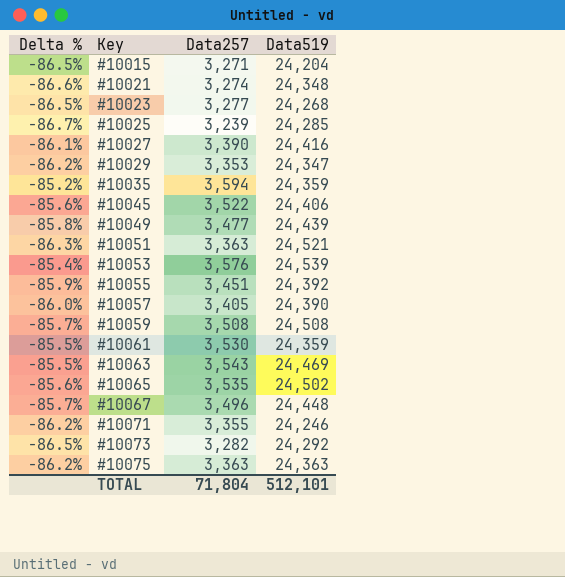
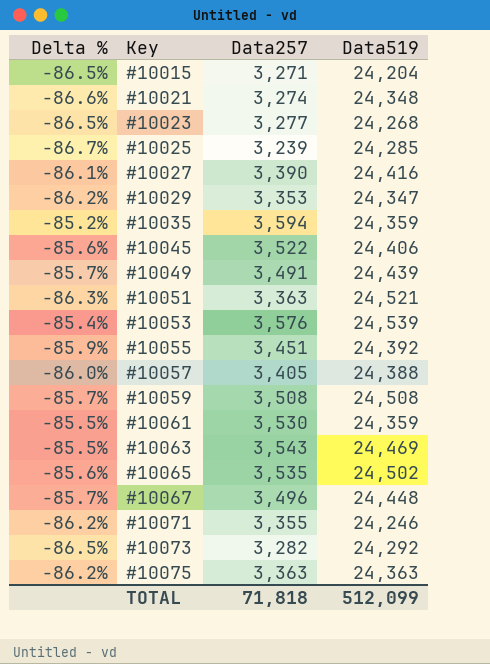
#10049 | Delta %: -85.8% -> -85.7%
#10049 | Data257: 3,477 -> 3,491
#10057 | Data519: 24,390 -> 24,388
TOTAL | Data257: 71,804 -> 71,818
TOTAL | Data519: 512,101 -> 512,099

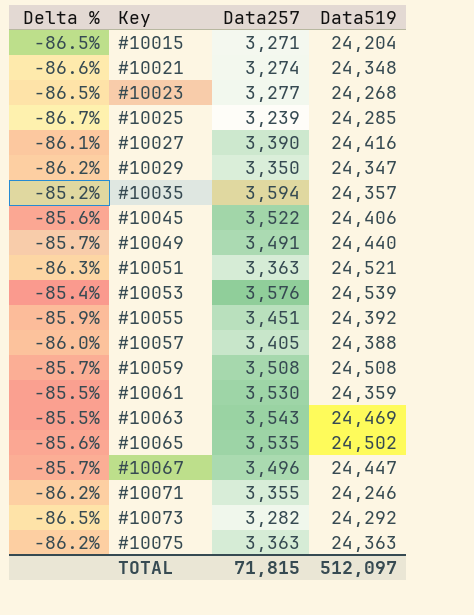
#10029 | Data257: 3,353 -> 3,350
#10035 | Data519: 24,359 -> 24,357
#10049 | Data519: 24,439 -> 24,440
#10067 | Data519: 24,448 -> 24,447
TOTAL | Data257: 71,818 -> 71,815
TOTAL | Data519: 512,099 -> 512,097

